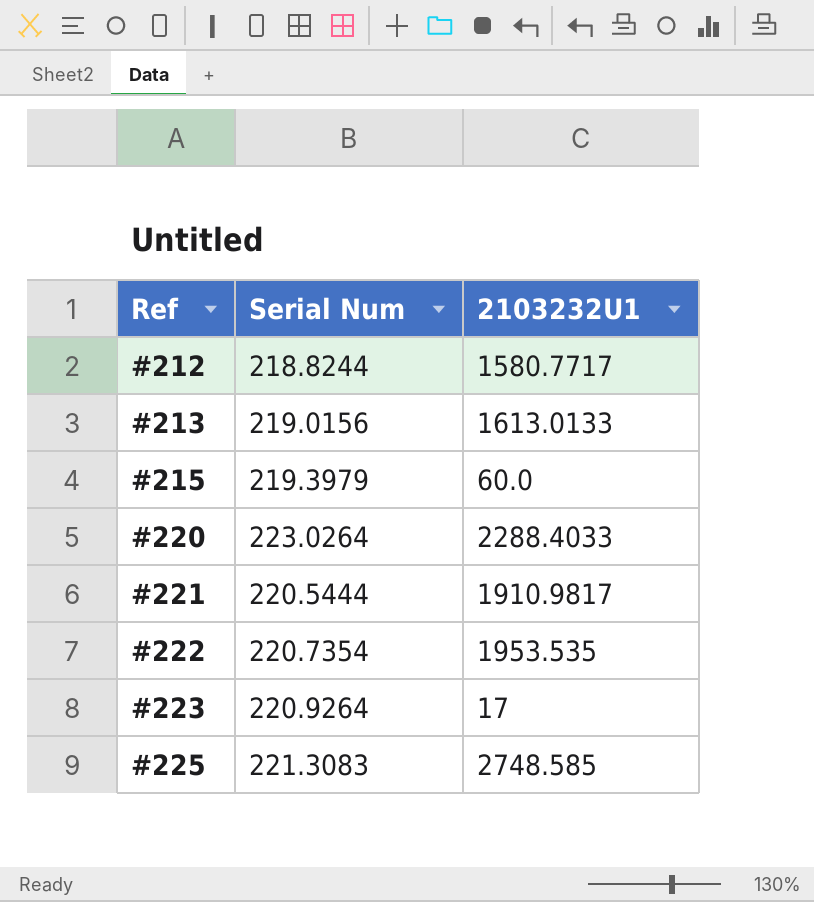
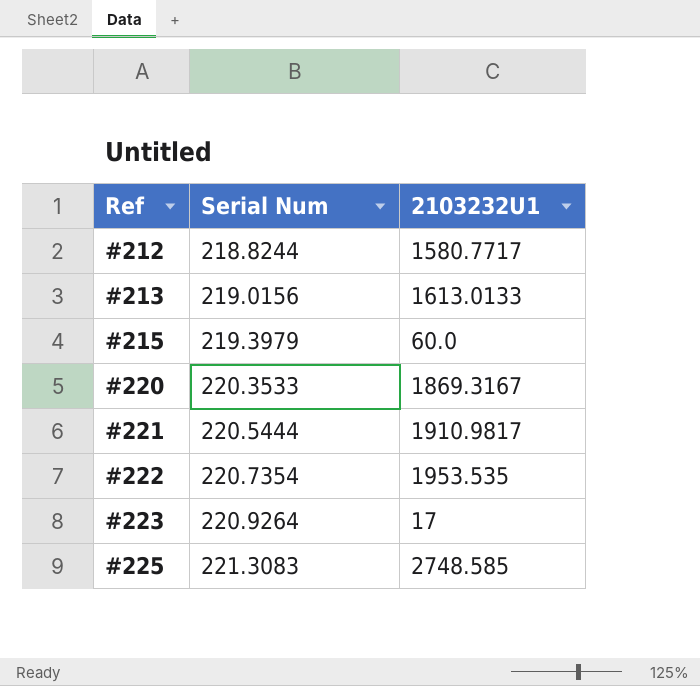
#220 | Serial Num: 223.0264 -> 220.3533
#220 | 2103232U1: 2288.4033 -> 1869.3167

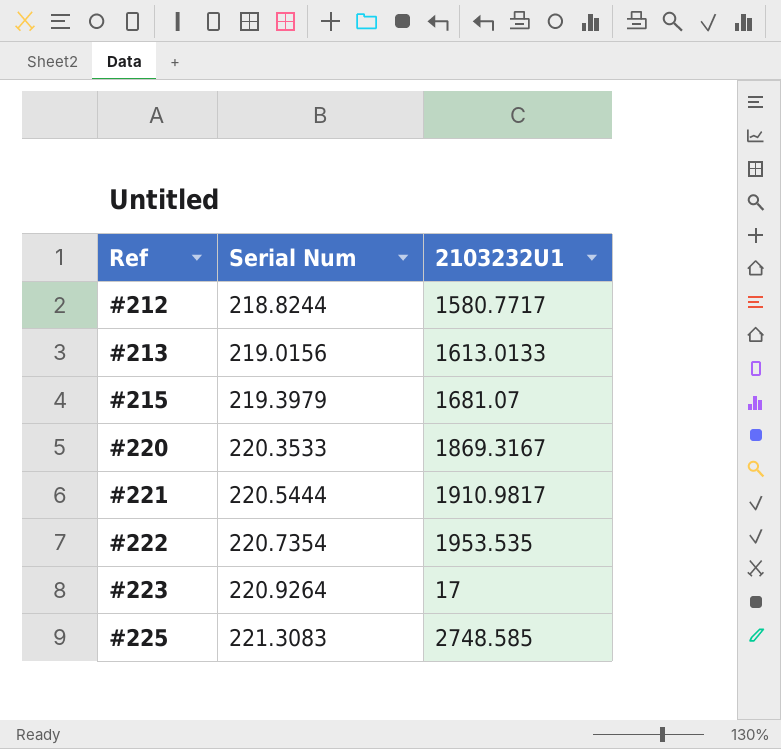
#215 | 2103232U1: 60.0 -> 1681.07

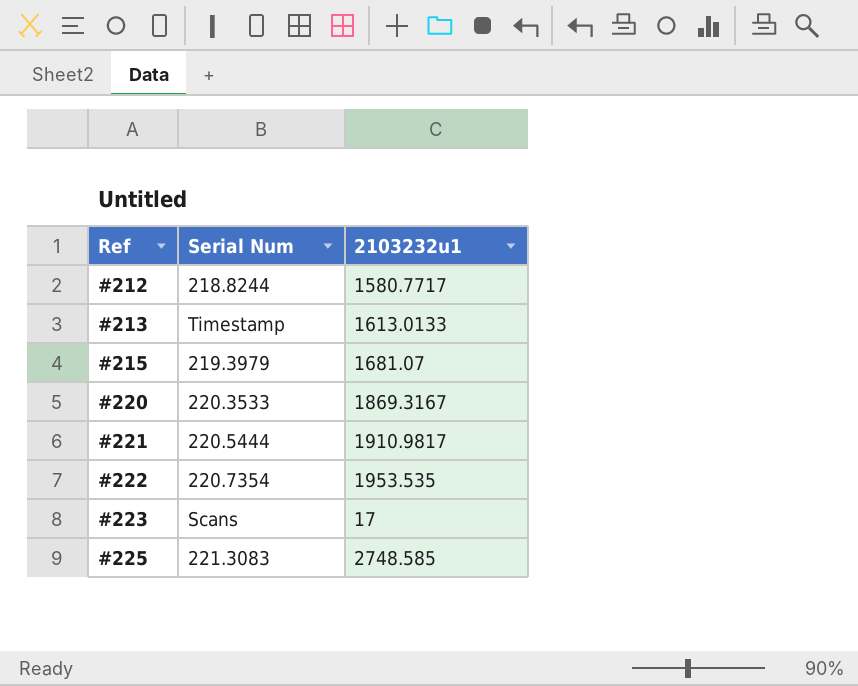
column name: 2103232U1 -> 2103232u1
#213 | Serial Num: 219.0156 -> Timestamp
#223 | Serial Num: 220.9264 -> Scans

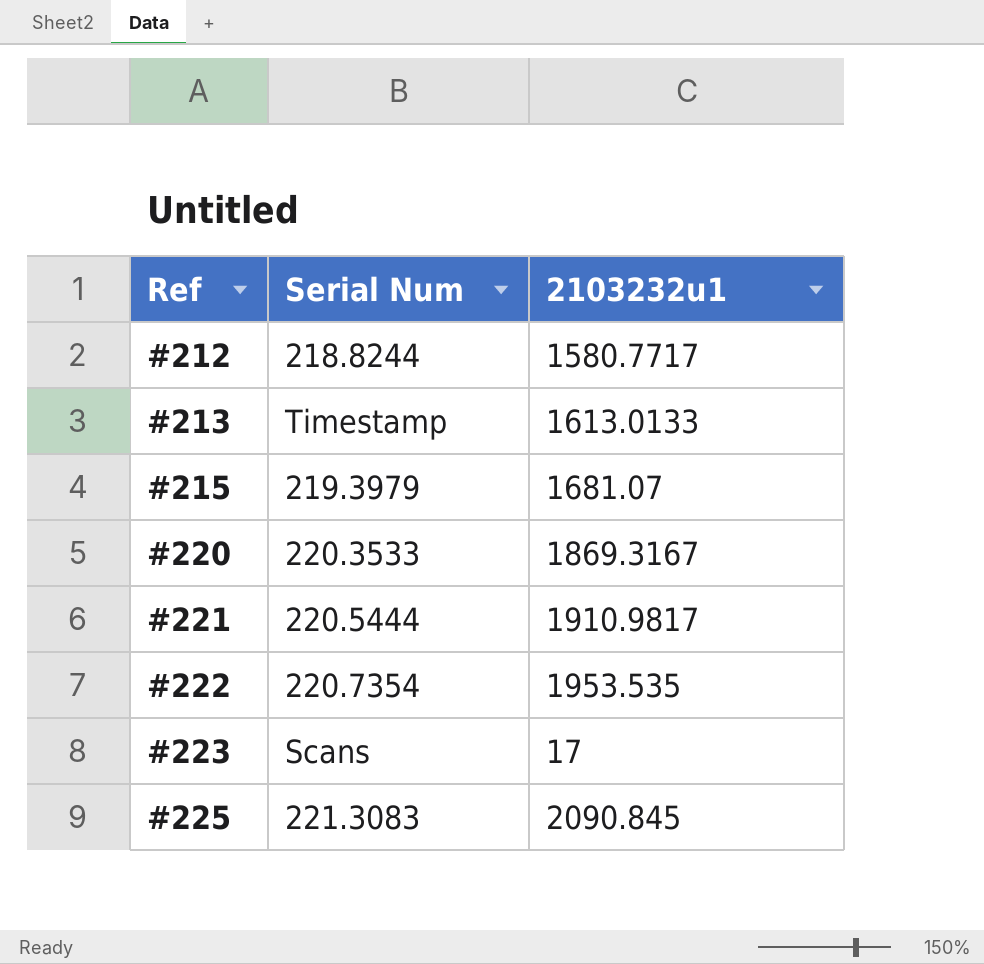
#225 | 2103232u1: 2748.585 -> 2090.845

